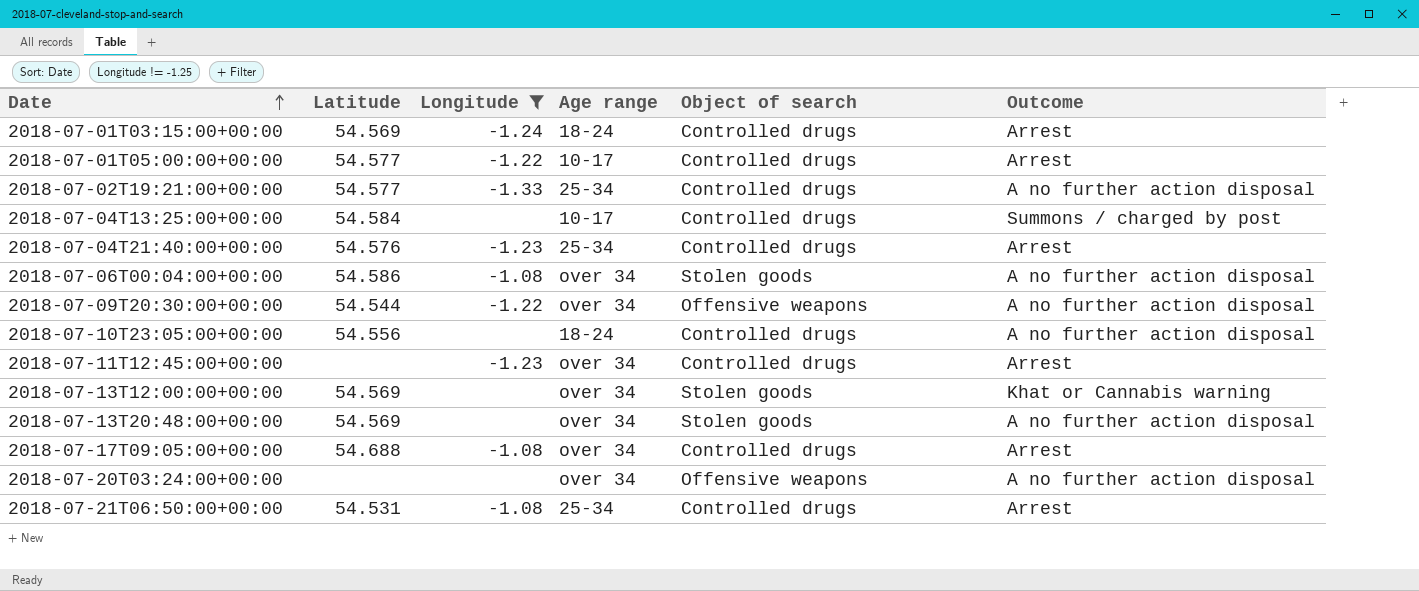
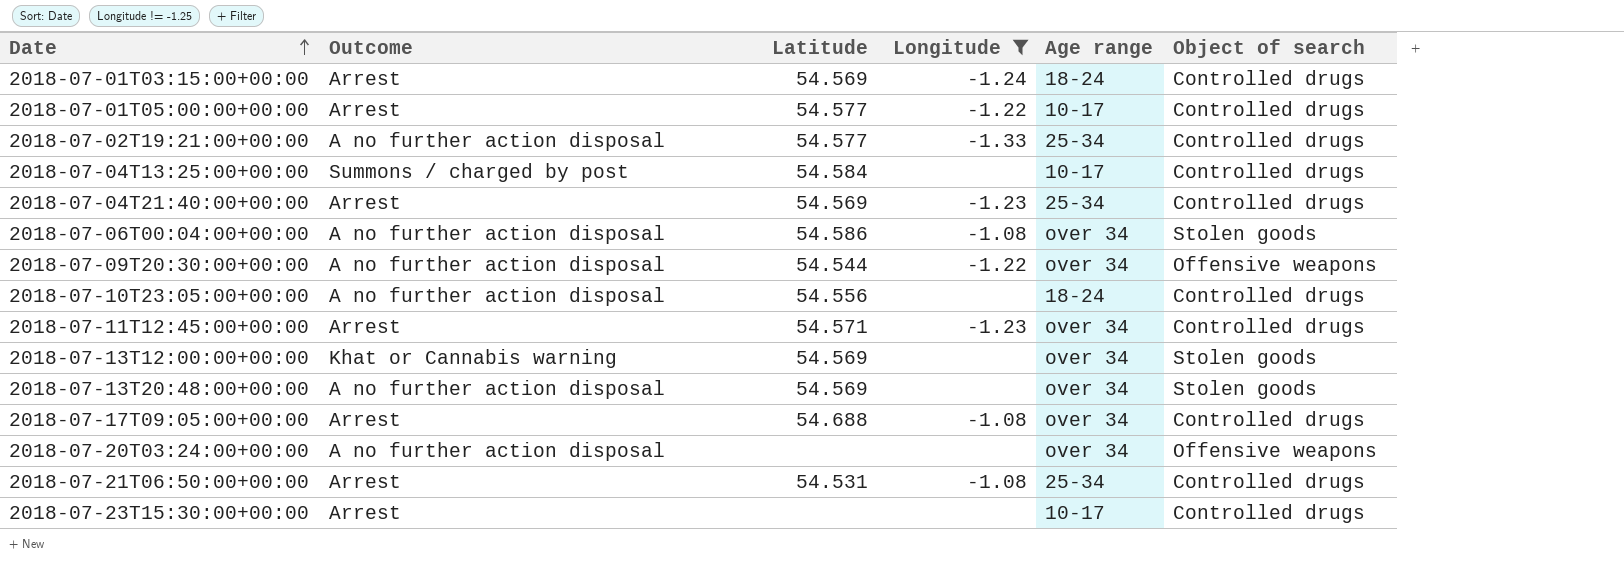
column Outcome | position: 6 -> 2
2018-07-04T21:40:00+00:00 | Latitude: 54.576 -> 54.569
2018-07-11T12:45:00+00:00 | Latitude: none -> 54.571
row 2018-07-23T15:30:00+00:00: none -> Arrest | none | none | 10-17 | Controlled drugs

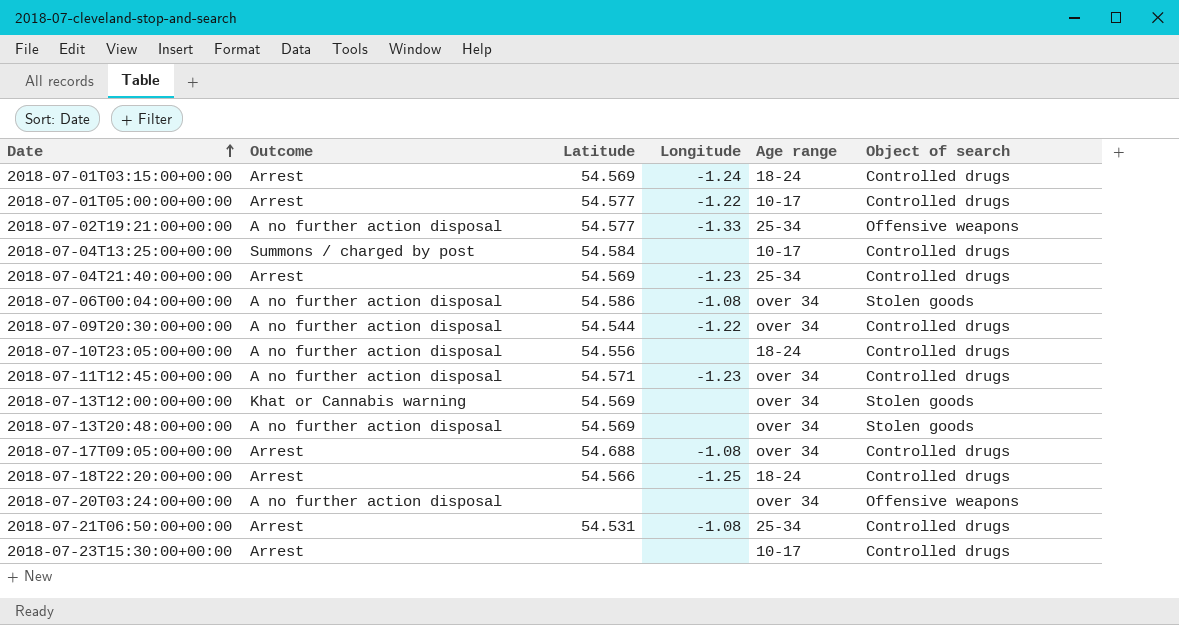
filter: Longitude != -1.25 -> none
2018-07-02T19:21:00+00:00 | Object of search: Controlled drugs -> Offensive weapons
2018-07-09T20:30:00+00:00 | Object of search: Offensive weapons -> Controlled drugs
2018-07-11T12:45:00+00:00 | Outcome: Arrest -> A no further action disposal

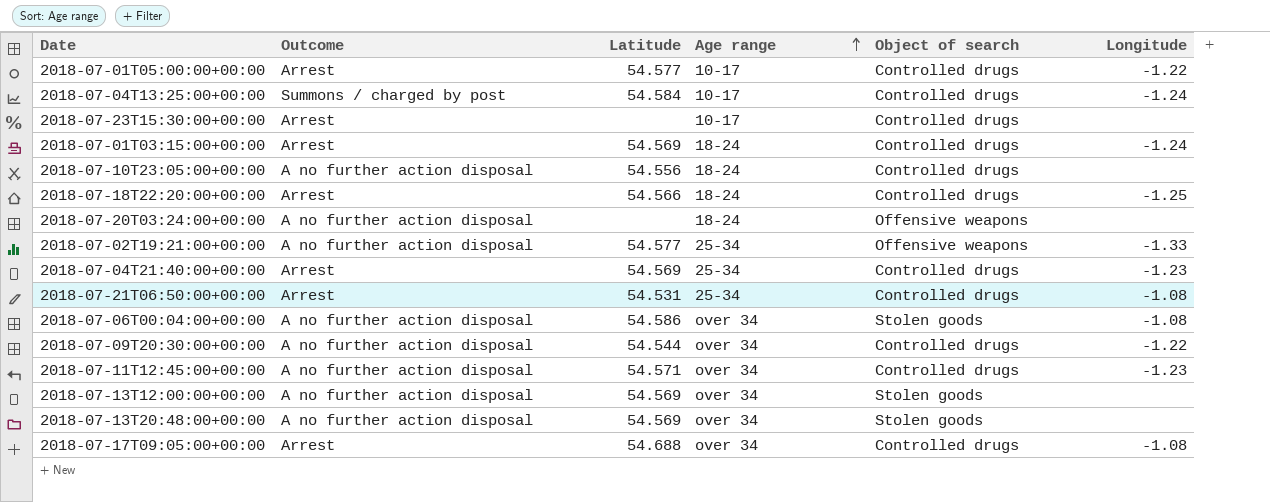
row order: Date ascending -> Age range ascending
column Longitude | position: 4 -> 6
2018-07-04T13:25:00+00:00 | Longitude: none -> -1.24
2018-07-20T03:24:00+00:00 | Age range: over 34 -> 18-24
2018-07-13T12:00:00+00:00 | Outcome: Khat or Cannabis warning -> A no further action disposal

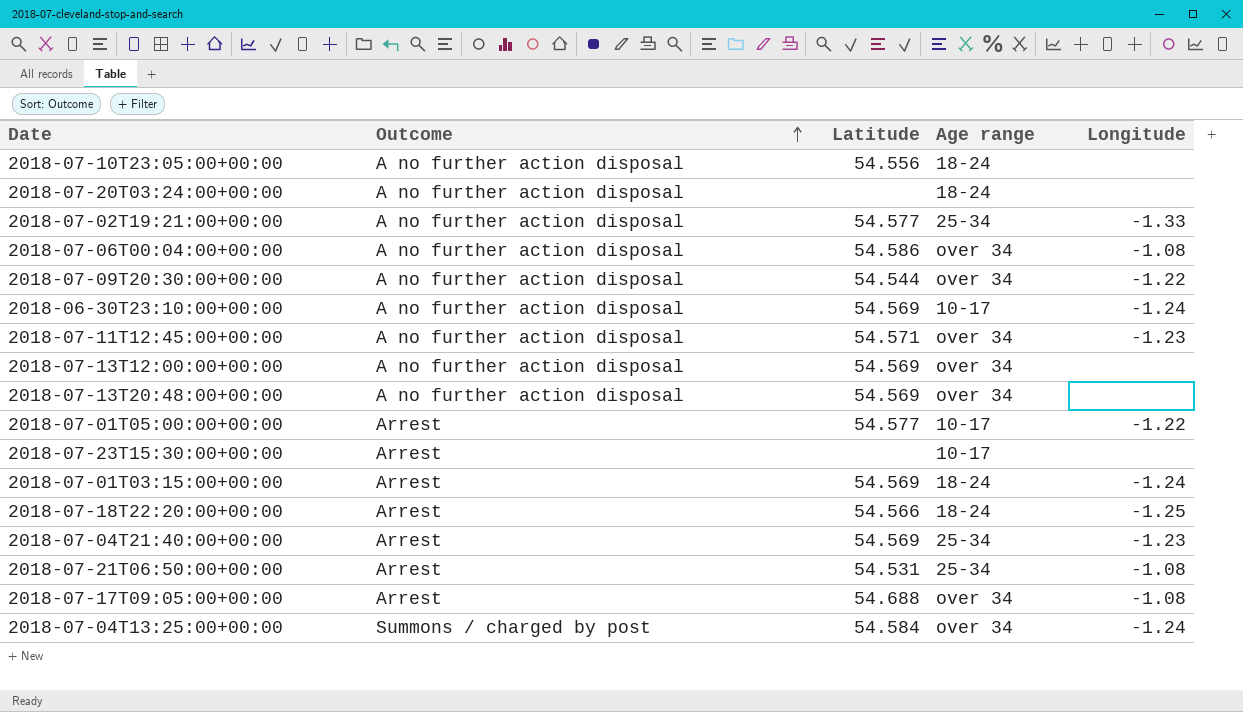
row order: Age range ascending -> Outcome ascending
column Object of search | position: 5 -> none
row 2018-06-30T23:10:00+00:00: none -> A no further action disposal | 54.569 | 10-17 | -1.24
2018-07-04T13:25:00+00:00 | Age range: 10-17 -> over 34

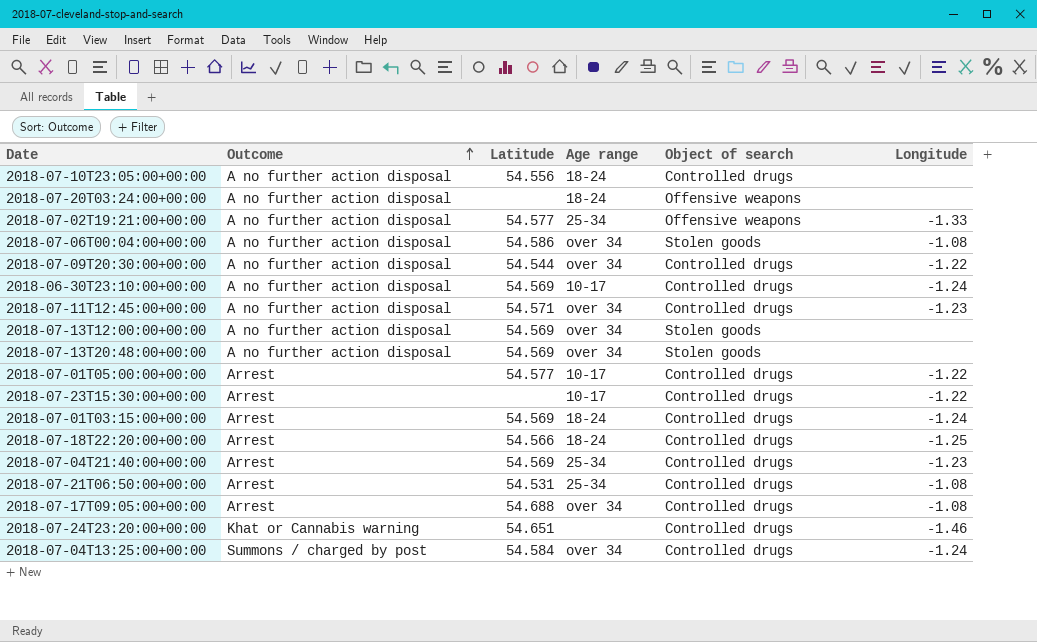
column Object of search | position: none -> 5
2018-07-23T15:30:00+00:00 | Longitude: none -> -1.22
row 2018-07-24T23:20:00+00:00: none -> Khat or Cannabis warning | 54.651 | none | Controlled drugs | -1.46

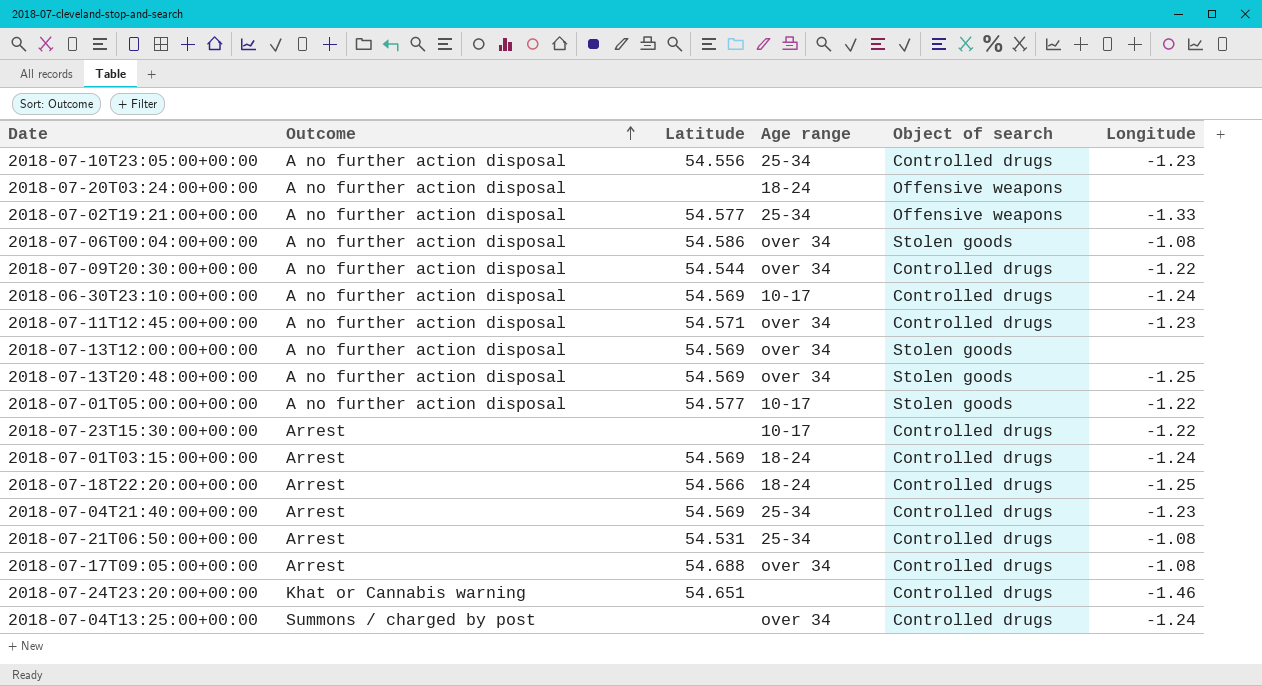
2018-07-10T23:05:00+00:00 | Age range: 18-24 -> 25-34
2018-07-10T23:05:00+00:00 | Longitude: none -> -1.23
2018-07-13T20:48:00+00:00 | Longitude: none -> -1.25
2018-07-01T05:00:00+00:00 | Outcome: Arrest -> A no further action disposal
2018-07-01T05:00:00+00:00 | Object of search: Controlled drugs -> Stolen goods
2018-07-04T13:25:00+00:00 | Latitude: 54.584 -> none

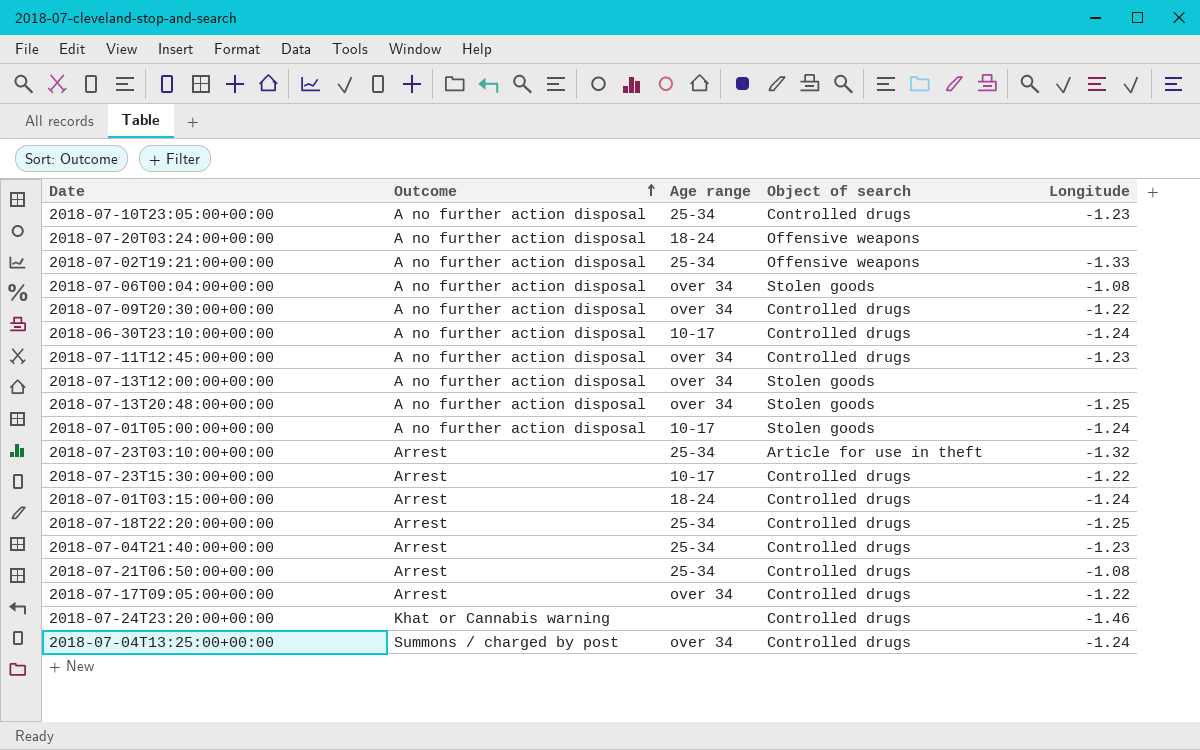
column Latitude | position: 3 -> none
2018-07-01T05:00:00+00:00 | Longitude: -1.22 -> -1.24
row 2018-07-23T03:10:00+00:00: none -> Arrest | 25-34 | Article for use in theft | -1.32
2018-07-18T22:20:00+00:00 | Age range: 18-24 -> 25-34
2018-07-17T09:05:00+00:00 | Longitude: -1.08 -> -1.22

